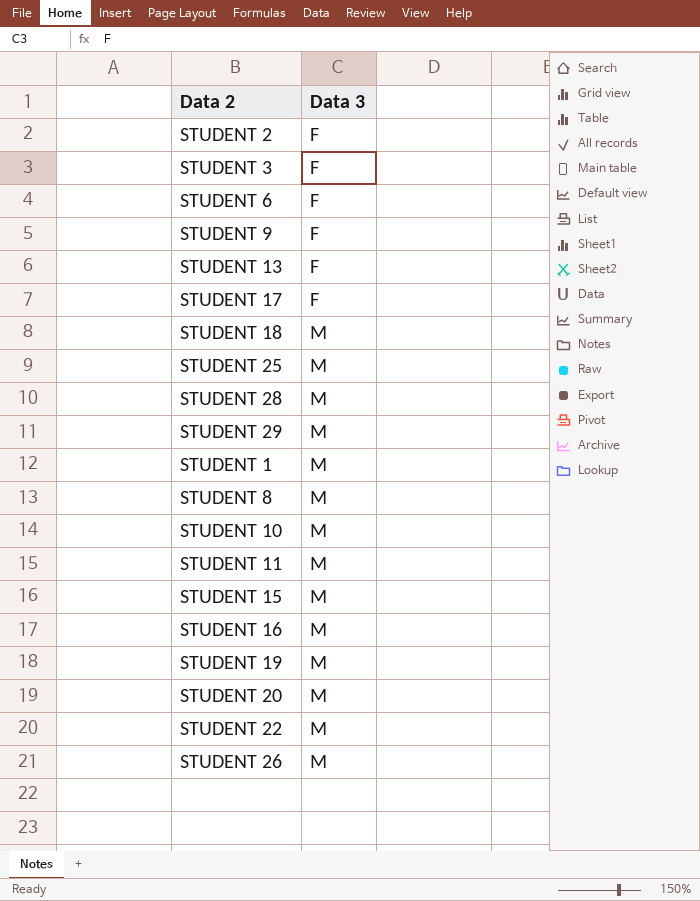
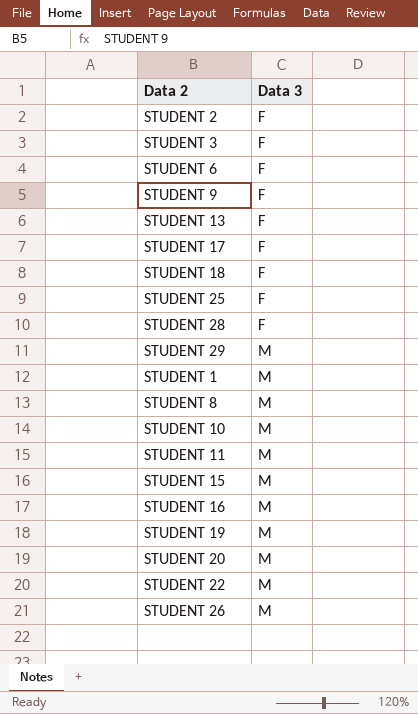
STUDENT 18 | Data 3: M -> F
STUDENT 25 | Data 3: M -> F
STUDENT 28 | Data 3: M -> F

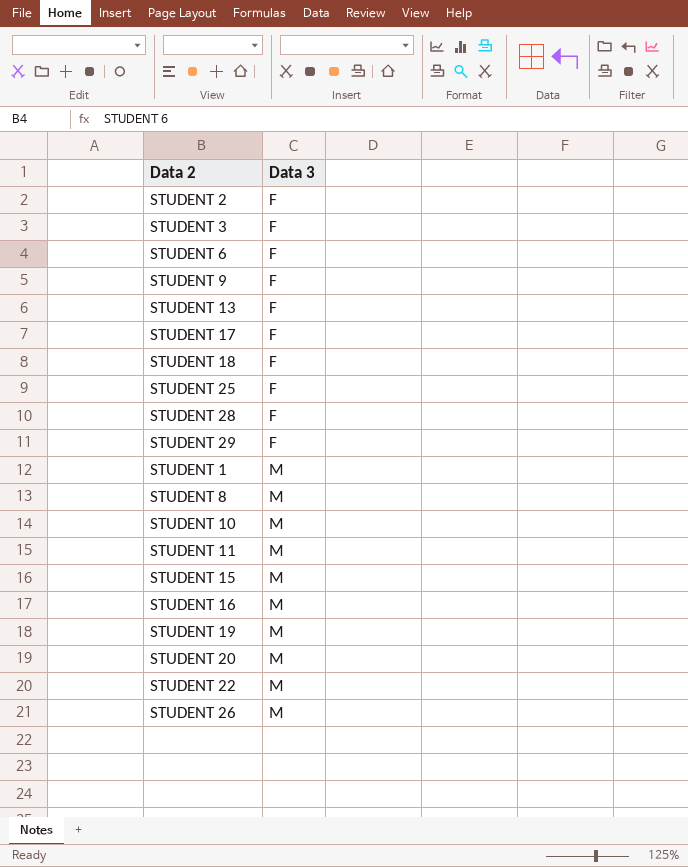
STUDENT 29 | Data 3: M -> F

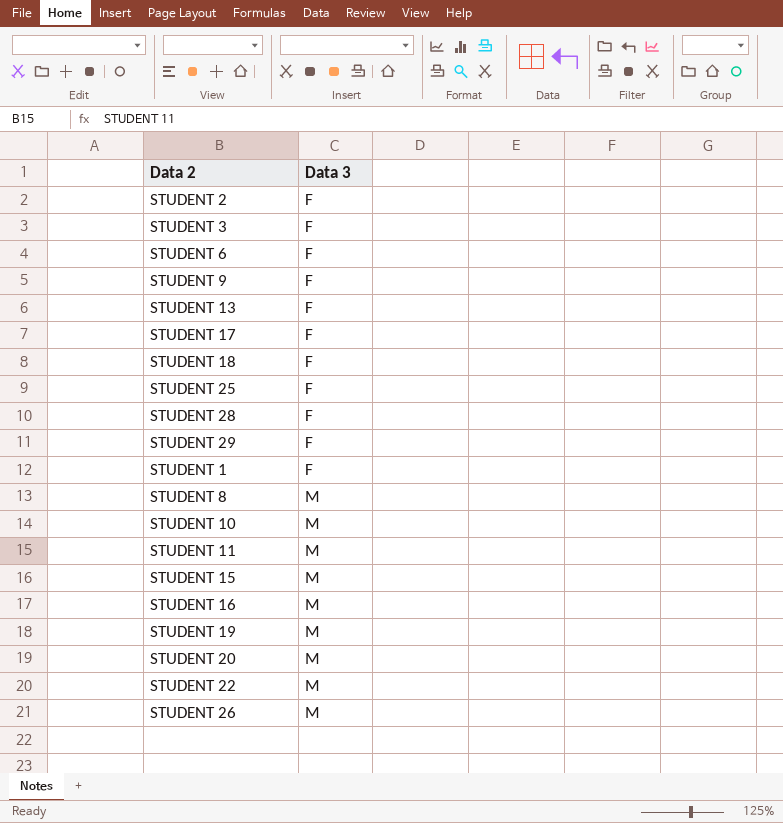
STUDENT 1 | Data 3: M -> F

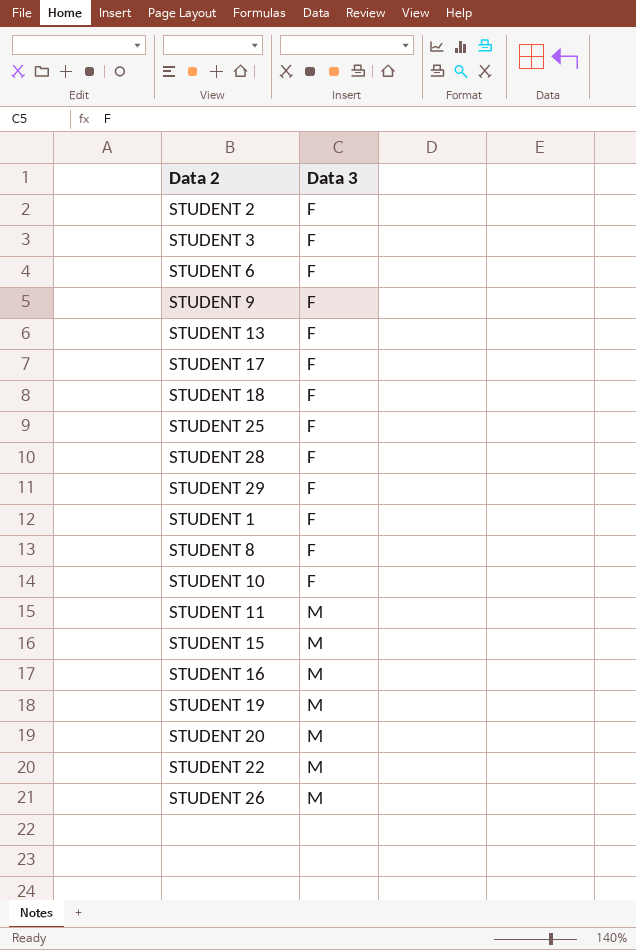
STUDENT 8 | Data 3: M -> F
STUDENT 10 | Data 3: M -> F

